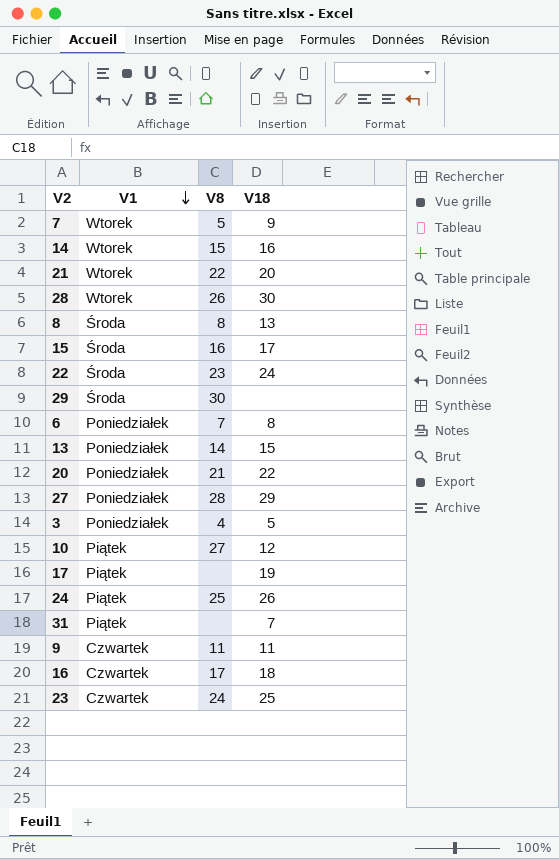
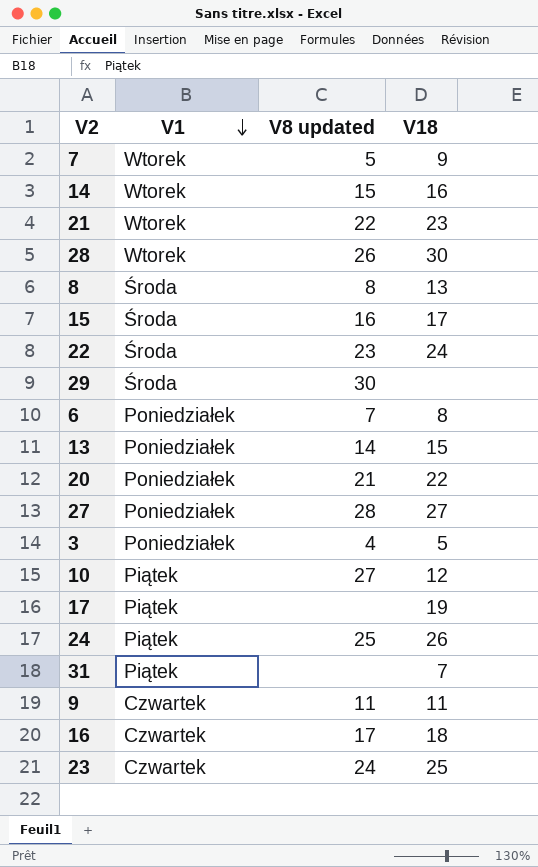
column name: V8 -> V8 updated
21 | V18: 20 -> 23
27 | V18: 29 -> 27

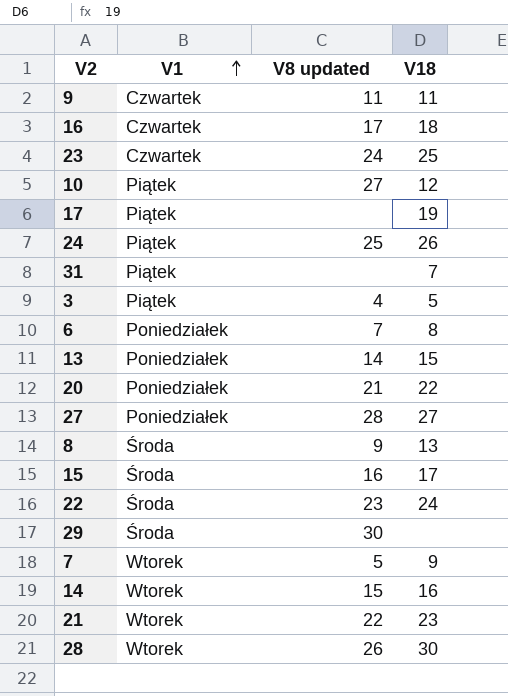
row order: V1 descending -> V1 ascending
3 | V1: Poniedziałek -> Piątek
8 | V8 updated: 8 -> 9

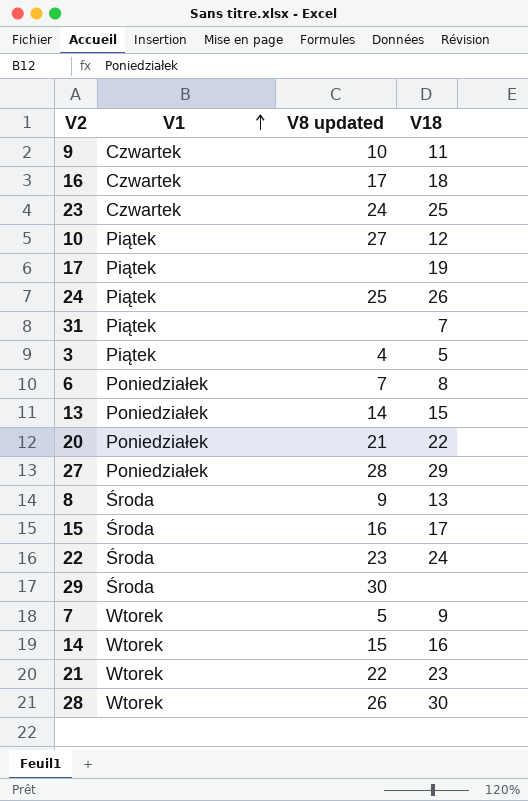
9 | V8 updated: 11 -> 10
27 | V18: 27 -> 29

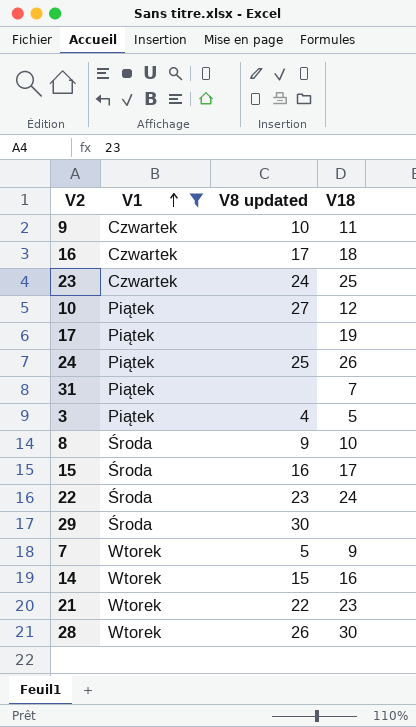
filter: none -> V1 != Poniedziałek
8 | V18: 13 -> 10

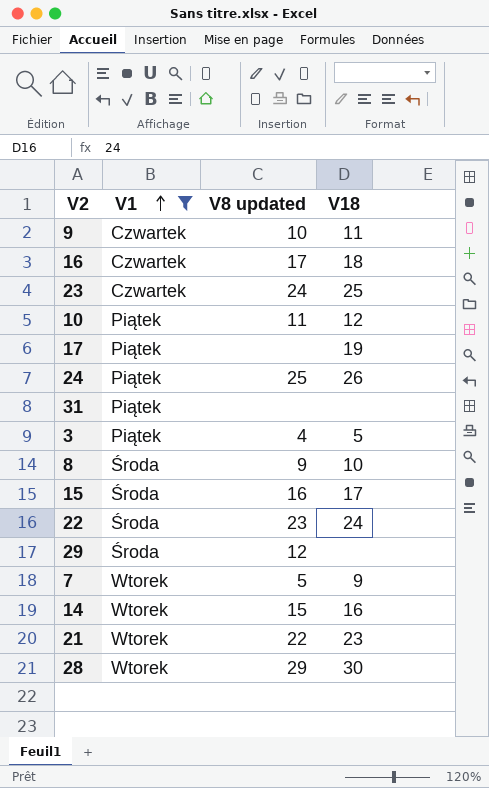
10 | V8 updated: 27 -> 11
31 | V18: 7 -> none
29 | V8 updated: 30 -> 12
28 | V8 updated: 26 -> 29

